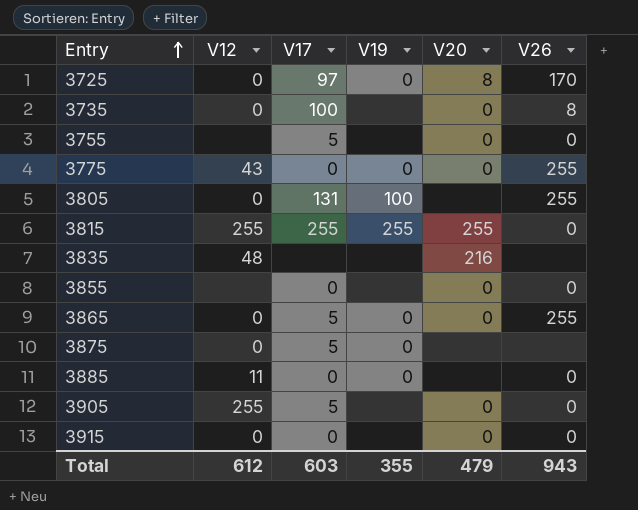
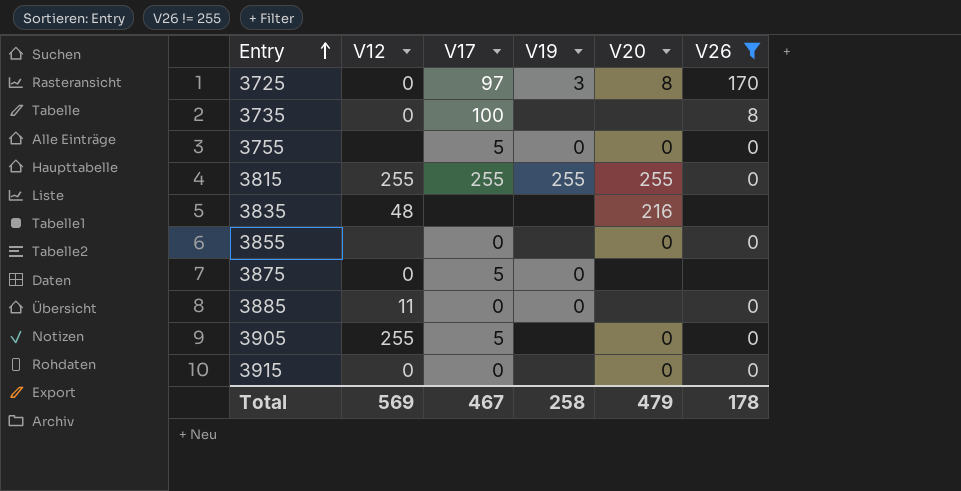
filter: none -> V26 != 255
3725 | V19: 0 -> 3
3735 | V20: 0 -> none
3755 | V19: none -> 0
Total | V12: 612 -> 569
Total | V17: 603 -> 467
Total | V19: 355 -> 258
Total | V26: 943 -> 178

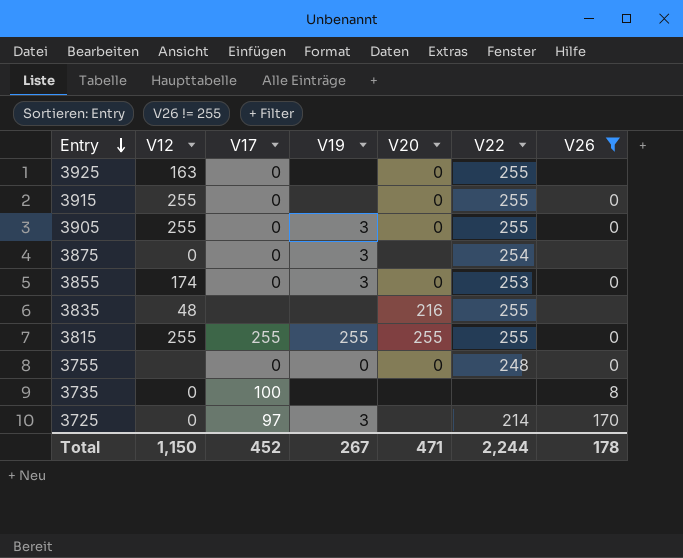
row order: Entry ascending -> Entry descending
column V22 | position: none -> 6
row 3885: 11 | 0 | 0 | none | 0 -> none
row 3925: none -> 163 | 0 | none | 0 | 255 | none
3915 | V12: 0 -> 255
3905 | V17: 5 -> 0
3905 | V19: none -> 3
3875 | V17: 5 -> 0
3875 | V19: 0 -> 3
3855 | V12: none -> 174
3855 | V19: none -> 3
3755 | V17: 5 -> 0
3725 | V20: 8 -> none
Total | V12: 569 -> 1,150
Total | V17: 467 -> 452
Total | V19: 258 -> 267
Total | V20: 479 -> 471

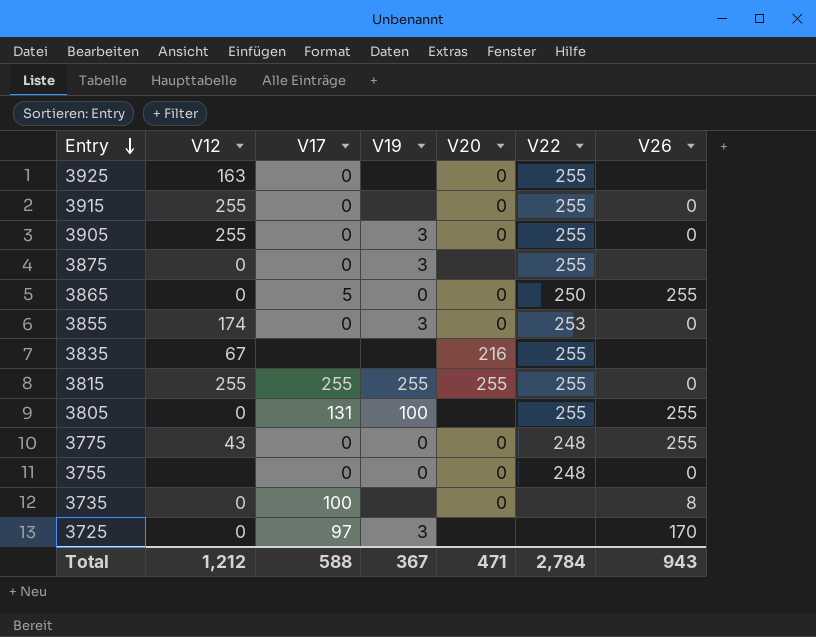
filter: V26 != 255 -> none
3875 | V22: 254 -> 255
3835 | V12: 48 -> 67
3735 | V20: none -> 0
3725 | V22: 214 -> none
Total | V12: 1,150 -> 1,212
Total | V17: 452 -> 588
Total | V19: 267 -> 367
Total | V22: 2,244 -> 2,784
Total | V26: 178 -> 943

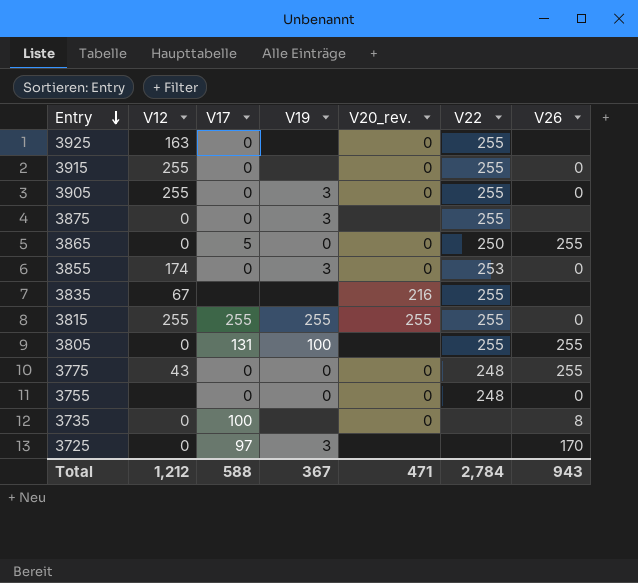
column name: V20 -> V20_rev.

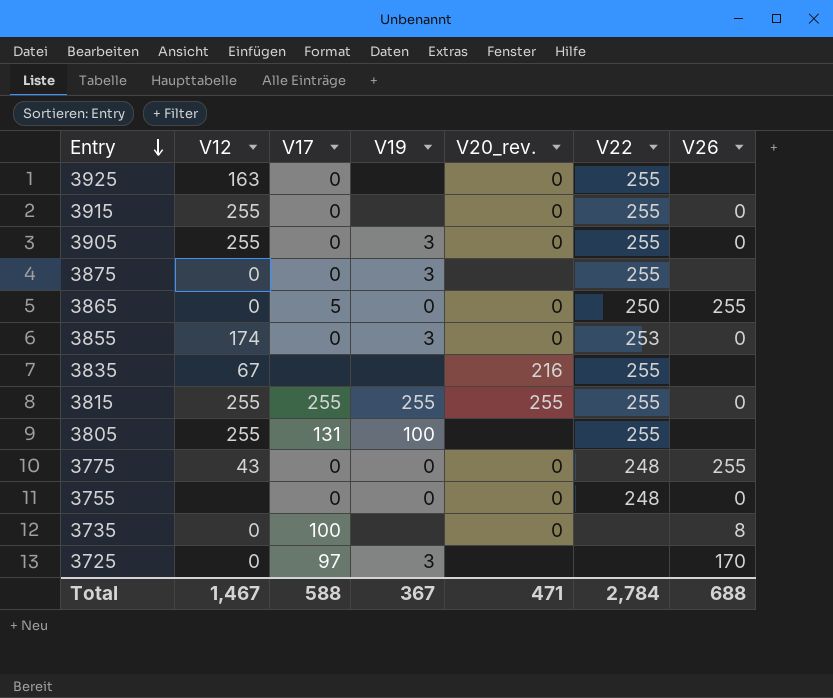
3805 | V12: 0 -> 255
3805 | V26: 255 -> none
Total | V12: 1,212 -> 1,467
Total | V26: 943 -> 688

